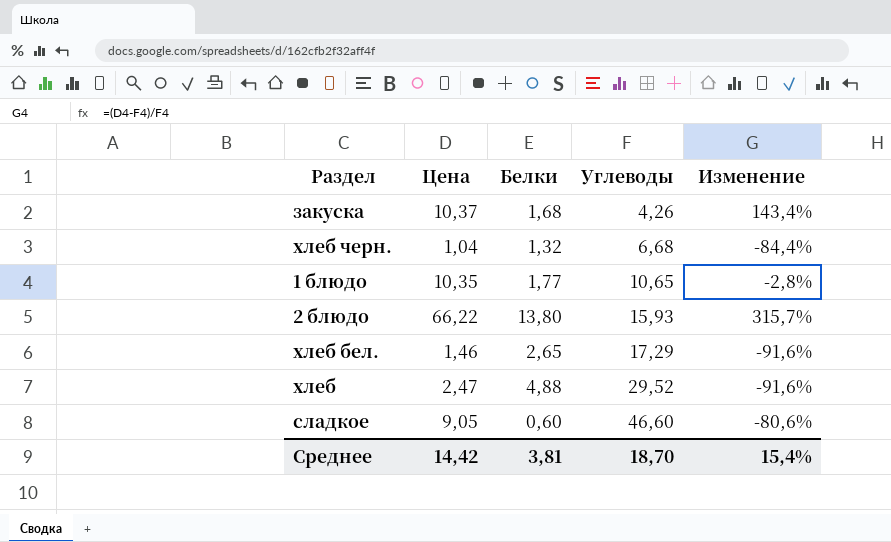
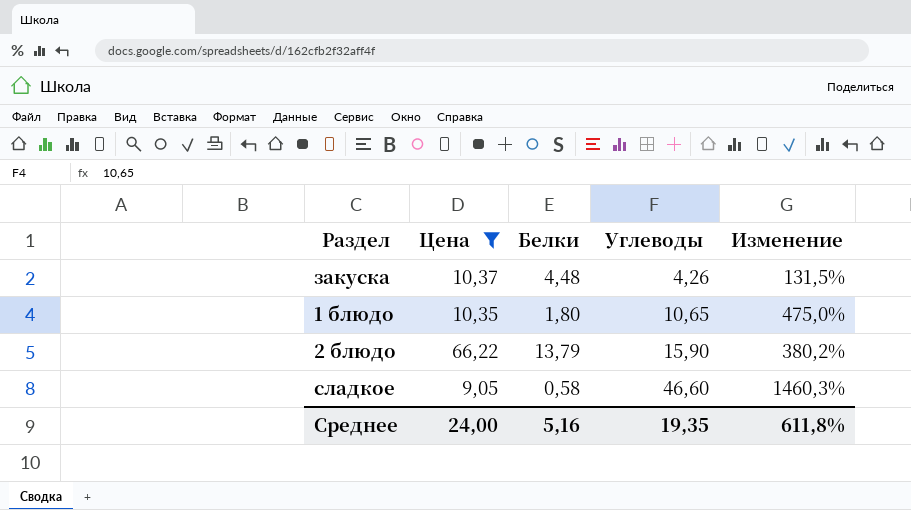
filter: none -> Цена >= 9,05
column Изменение | formula: ([Цена] - [Углеводы]) / [Углеводы] -> ([Цена] - [Белки]) / [Белки]
закуска | Белки: 1,68 -> 4,48
1 блюдо | Белки: 1,77 -> 1,80
2 блюдо | Белки: 13,80 -> 13,79
2 блюдо | Углеводы: 15,93 -> 15,90
сладкое | Белки: 0,60 -> 0,58
Среднее | Цена: 14,42 -> 24,00
Среднее | Белки: 3,81 -> 5,16
Среднее | Углеводы: 18,70 -> 19,35
Среднее | Изменение: 15,4% -> 611,8%

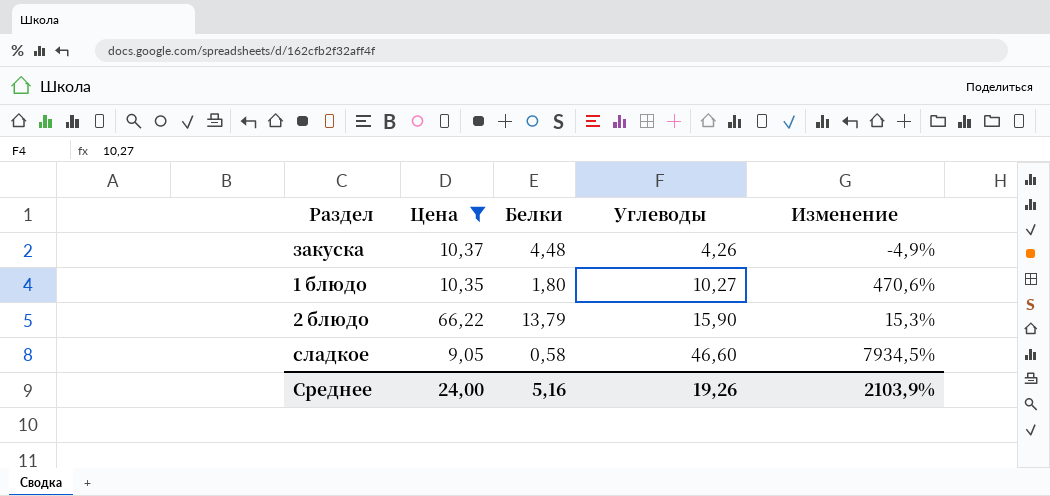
column Изменение | formula: ([Цена] - [Белки]) / [Белки] -> ([Углеводы] - [Белки]) / [Белки]
1 блюдо | Углеводы: 10,65 -> 10,27
Среднее | Углеводы: 19,35 -> 19,26
Среднее | Изменение: 611,8% -> 2103,9%

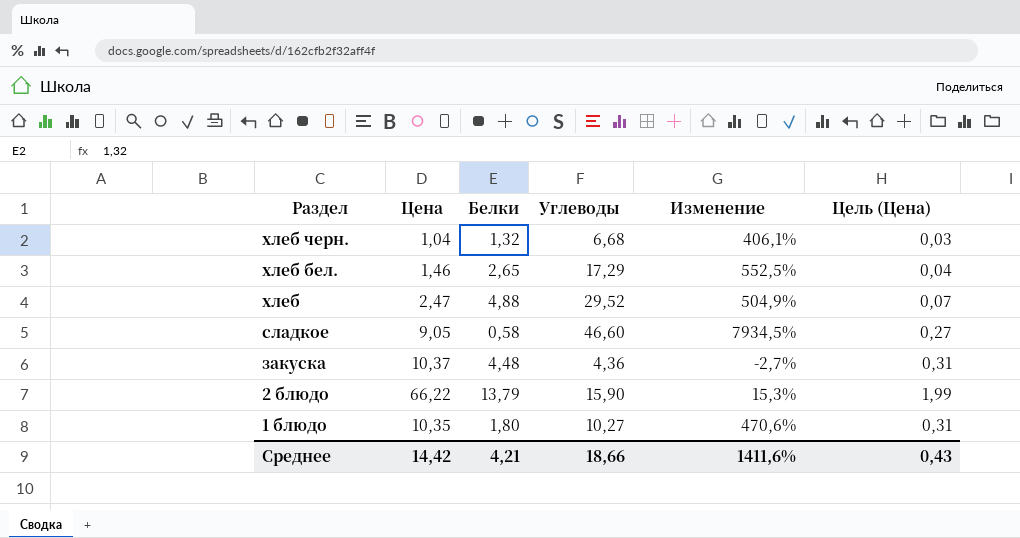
filter: Цена >= 9,05 -> none
row order: Углеводы ascending -> Раздел descending
column Цель (Цена) | formula: none -> [Цена] * 0,03
закуска | Углеводы: 4,26 -> 4,36
закуска | Изменение: -4,9% -> -2,7%
Среднее | Цена: 24,00 -> 14,42
Среднее | Белки: 5,16 -> 4,21
Среднее | Углеводы: 19,26 -> 18,66
Среднее | Изменение: 2103,9% -> 1411,6%

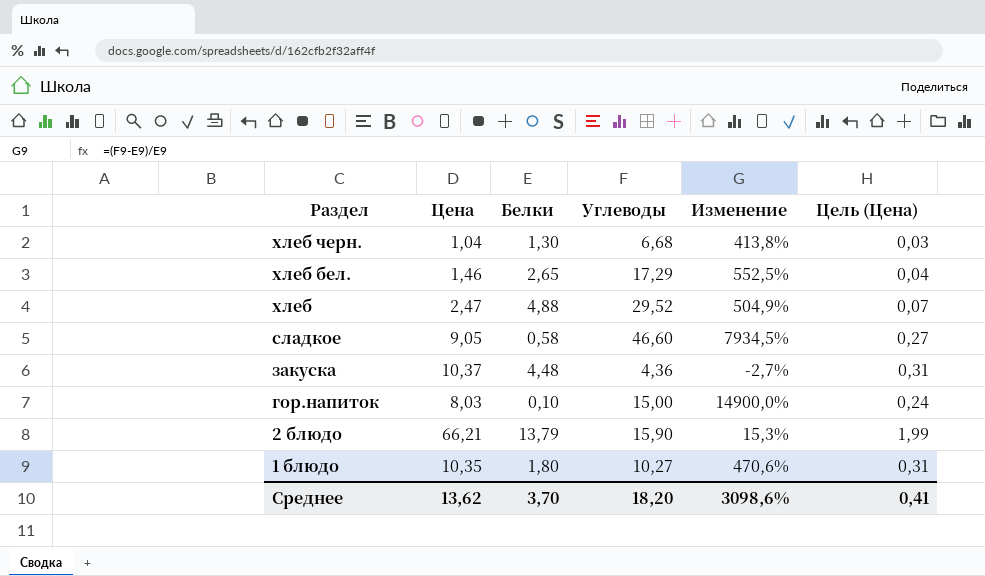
хлеб черн. | Белки: 1,32 -> 1,30
хлеб черн. | Изменение: 406,1% -> 413,8%
row гор.напиток: none -> 8,03 | 0,10 | 15,00 | 14900,0% | 0,24
2 блюдо | Цена: 66,22 -> 66,21
Среднее | Цена: 14,42 -> 13,62
Среднее | Белки: 4,21 -> 3,70
Среднее | Углеводы: 18,66 -> 18,20
Среднее | Изменение: 1411,6% -> 3098,6%
Среднее | Цель (Цена): 0,43 -> 0,41

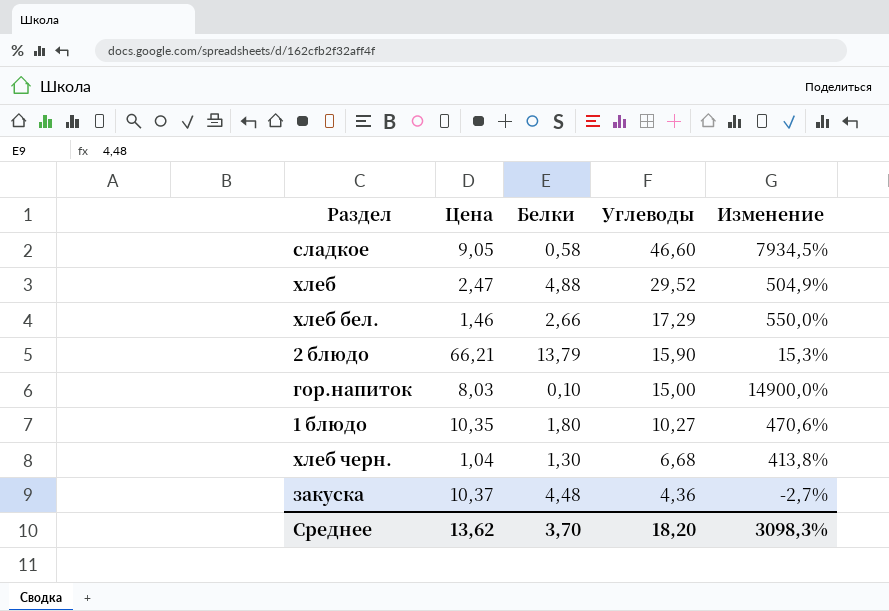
row order: Раздел descending -> Углеводы descending
column Цель (Цена) | formula: [Цена] * 0,03 -> none
хлеб бел. | Белки: 2,65 -> 2,66
хлеб бел. | Изменение: 552,5% -> 550,0%
Среднее | Изменение: 3098,6% -> 3098,3%

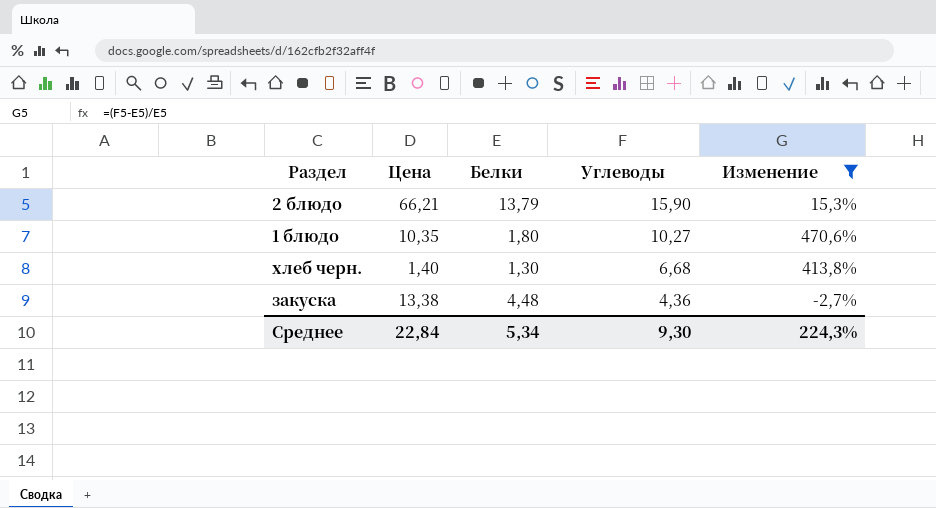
filter: none -> Изменение <= 470,6%
хлеб черн. | Цена: 1,04 -> 1,40
закуска | Цена: 10,37 -> 13,38
Среднее | Цена: 13,62 -> 22,84
Среднее | Белки: 3,70 -> 5,34
Среднее | Углеводы: 18,20 -> 9,30
Среднее | Изменение: 3098,3% -> 224,3%

